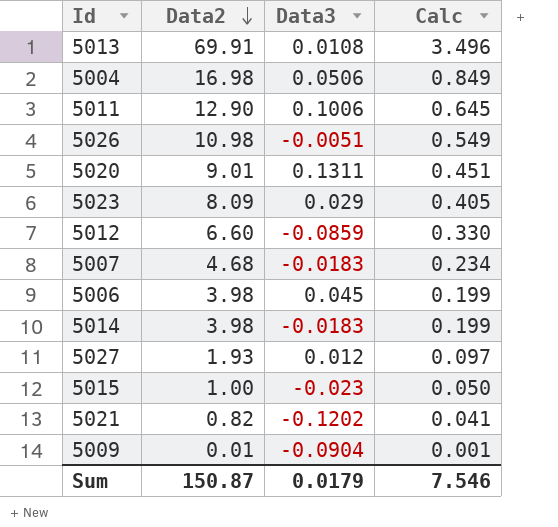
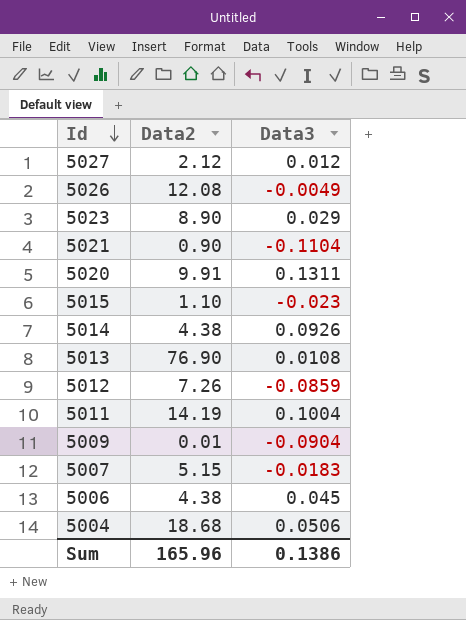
row order: Data2 descending -> Id descending
column Calc | formula: [Data2] * 0.05 -> none
5027 | Data2: 1.93 -> 2.12
5026 | Data2: 10.98 -> 12.08
5026 | Data3: -0.0051 -> -0.0049
5023 | Data2: 8.09 -> 8.90
5021 | Data2: 0.82 -> 0.90
5021 | Data3: -0.1202 -> -0.1104
5020 | Data2: 9.01 -> 9.91
5015 | Data2: 1.00 -> 1.10
5014 | Data2: 3.98 -> 4.38
5014 | Data3: -0.0183 -> 0.0926
5013 | Data2: 69.91 -> 76.90
5012 | Data2: 6.60 -> 7.26
5011 | Data2: 12.90 -> 14.19
5011 | Data3: 0.1006 -> 0.1004
5007 | Data2: 4.68 -> 5.15
5006 | Data2: 3.98 -> 4.38
5004 | Data2: 16.98 -> 18.68
Sum | Data2: 150.87 -> 165.96
Sum | Data3: 0.0179 -> 0.1386

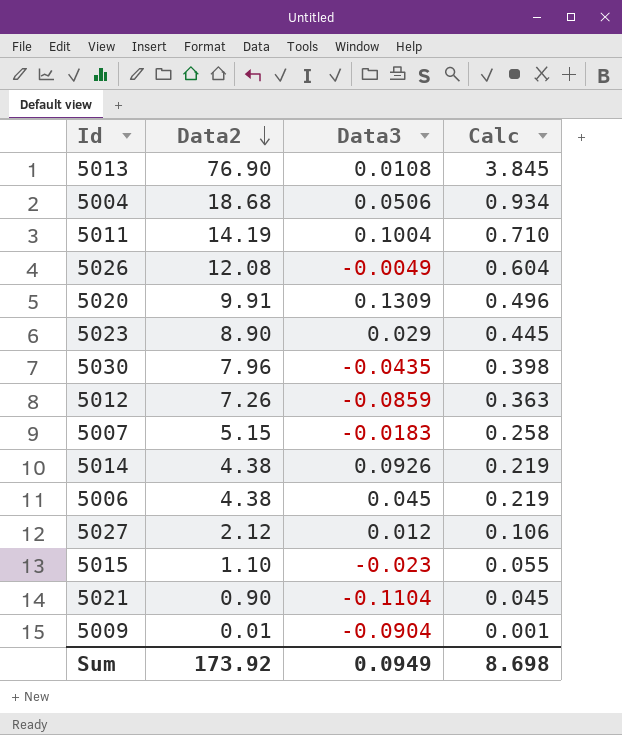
row order: Id descending -> Data2 descending
column Calc | formula: none -> [Data2] * 0.05
5020 | Data3: 0.1311 -> 0.1309
row 5030: none -> 7.96 | -0.0435 | 0.398
Sum | Data2: 165.96 -> 173.92
Sum | Data3: 0.1386 -> 0.0949

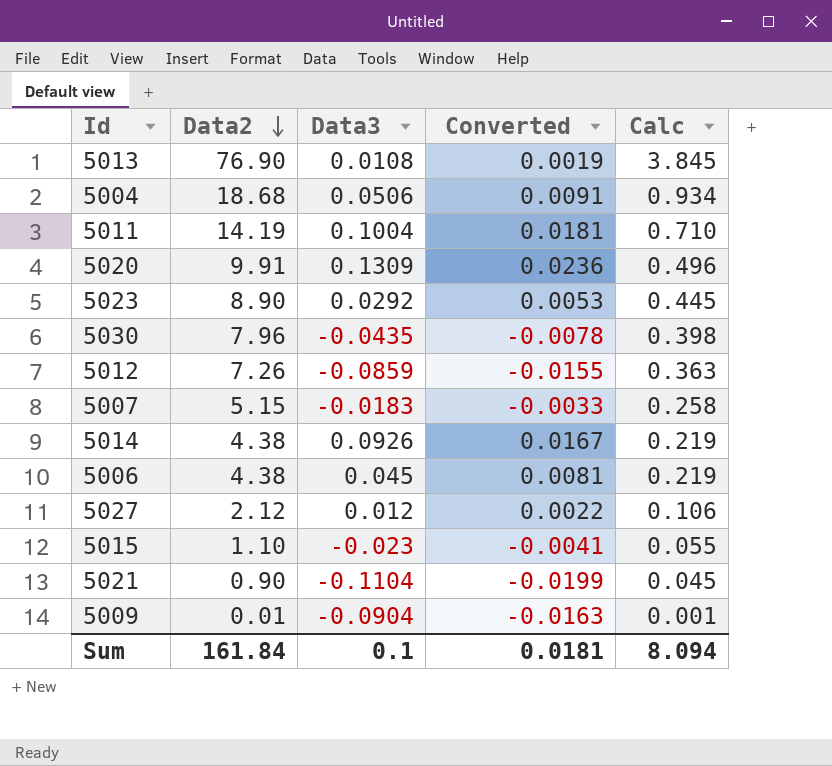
column Converted | formula: none -> [Data3] * 0.18
row 5026: 12.08 | -0.0049 | 0.604 -> none
5023 | Data3: 0.029 -> 0.0292
Sum | Data2: 173.92 -> 161.84
Sum | Data3: 0.0949 -> 0.1
Sum | Calc: 8.698 -> 8.094

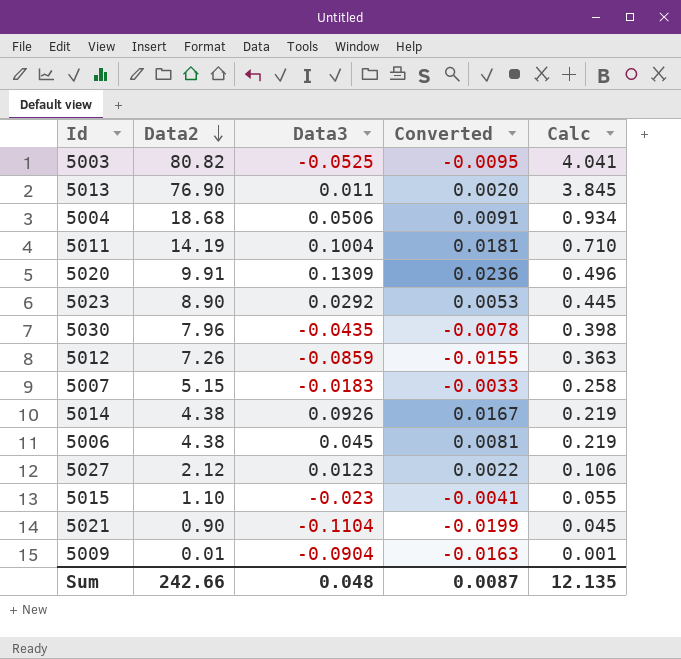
row 5003: none -> 80.82 | -0.0525 | -0.0095 | 4.041
5013 | Data3: 0.0108 -> 0.011
5013 | Converted: 0.0019 -> 0.0020
5027 | Data3: 0.012 -> 0.0123
Sum | Data2: 161.84 -> 242.66
Sum | Data3: 0.1 -> 0.048
Sum | Converted: 0.0181 -> 0.0087
Sum | Calc: 8.094 -> 12.135

